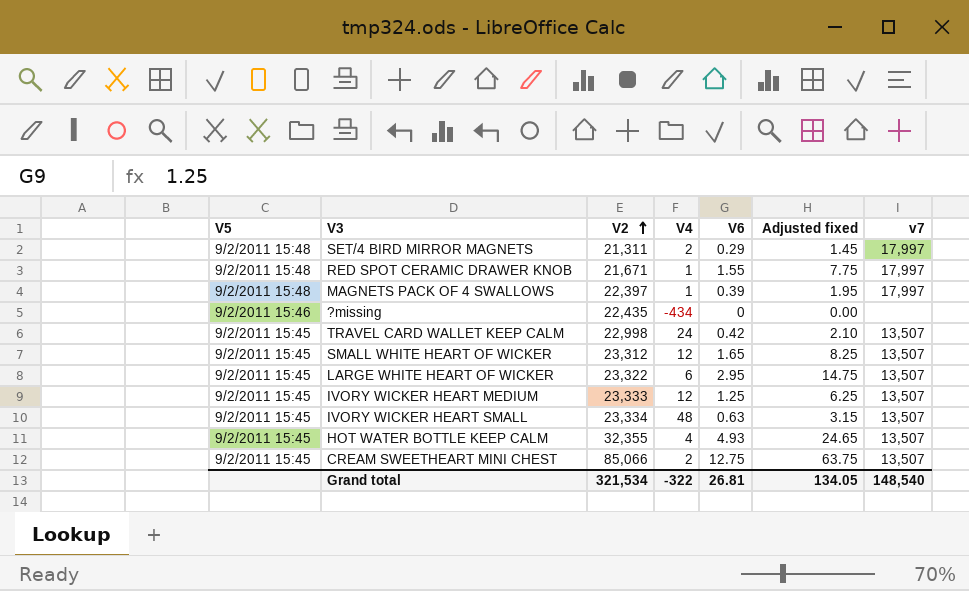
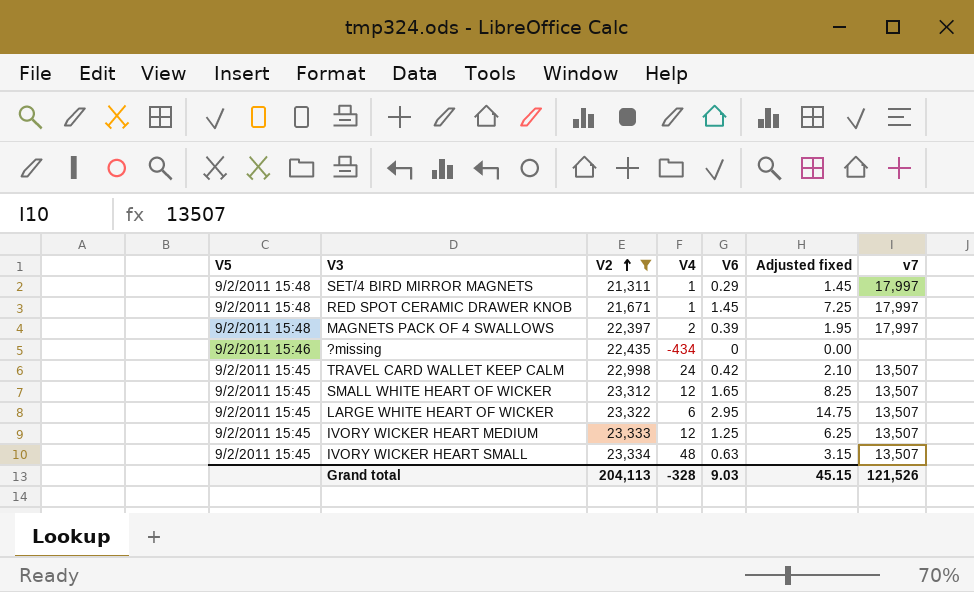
filter: none -> V2 <= 23,334
SET/4 BIRD MIRROR MAGNETS | V4: 2 -> 1
RED SPOT CERAMIC DRAWER KNOB | V6: 1.55 -> 1.45
RED SPOT CERAMIC DRAWER KNOB | Adjusted fixed: 7.75 -> 7.25
MAGNETS PACK OF 4 SWALLOWS | V4: 1 -> 2
Grand total | V2: 321,534 -> 204,113
Grand total | V4: -322 -> -328
Grand total | V6: 26.81 -> 9.03
Grand total | Adjusted fixed: 134.05 -> 45.15
Grand total | v7: 148,540 -> 121,526

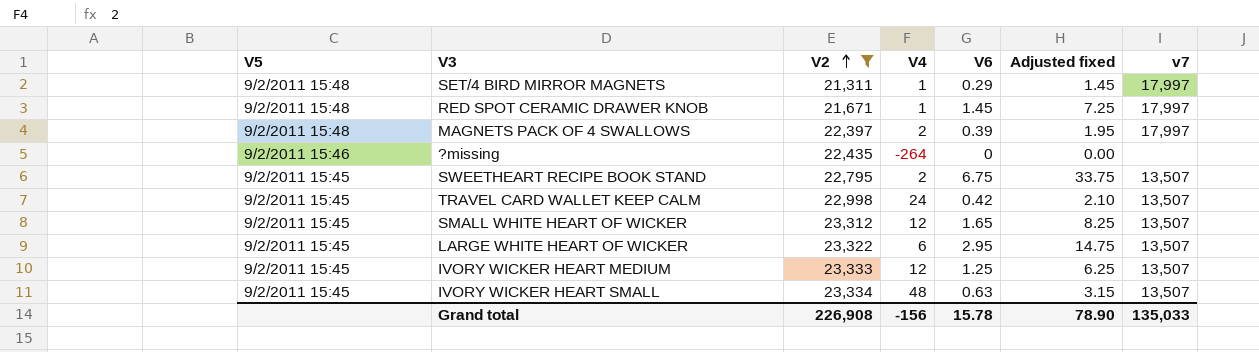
?missing | V4: -434 -> -264
row SWEETHEART RECIPE BOOK STAND: none -> 9/2/2011 15:45 | 22,795 | 2 | 6.75 | 33.75 | 13,507
Grand total | V2: 204,113 -> 226,908
Grand total | V4: -328 -> -156
Grand total | V6: 9.03 -> 15.78
Grand total | Adjusted fixed: 45.15 -> 78.90
Grand total | v7: 121,526 -> 135,033

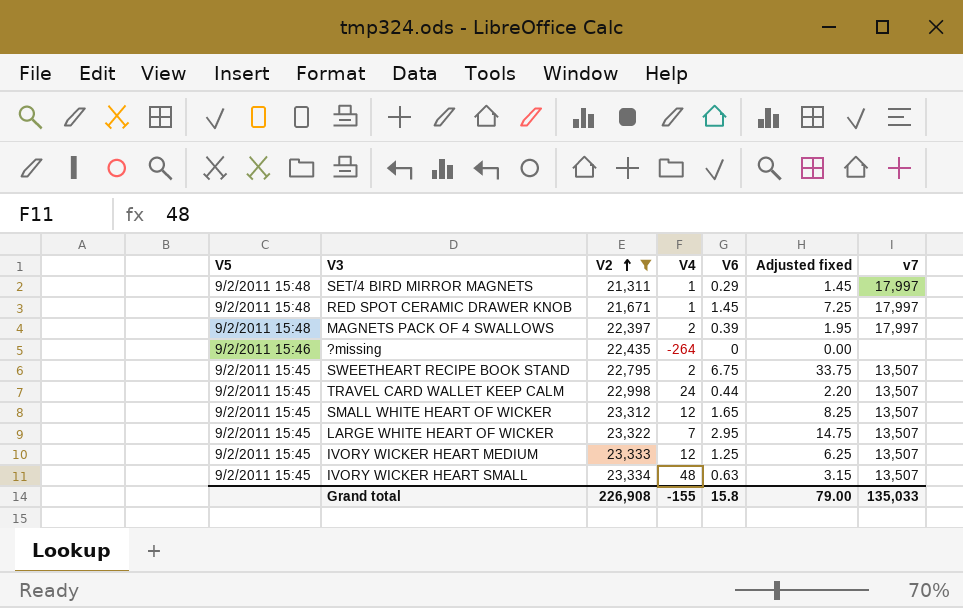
TRAVEL CARD WALLET KEEP CALM | V6: 0.42 -> 0.44
TRAVEL CARD WALLET KEEP CALM | Adjusted fixed: 2.10 -> 2.20
LARGE WHITE HEART OF WICKER | V4: 6 -> 7
Grand total | V4: -156 -> -155
Grand total | V6: 15.78 -> 15.8
Grand total | Adjusted fixed: 78.90 -> 79.00

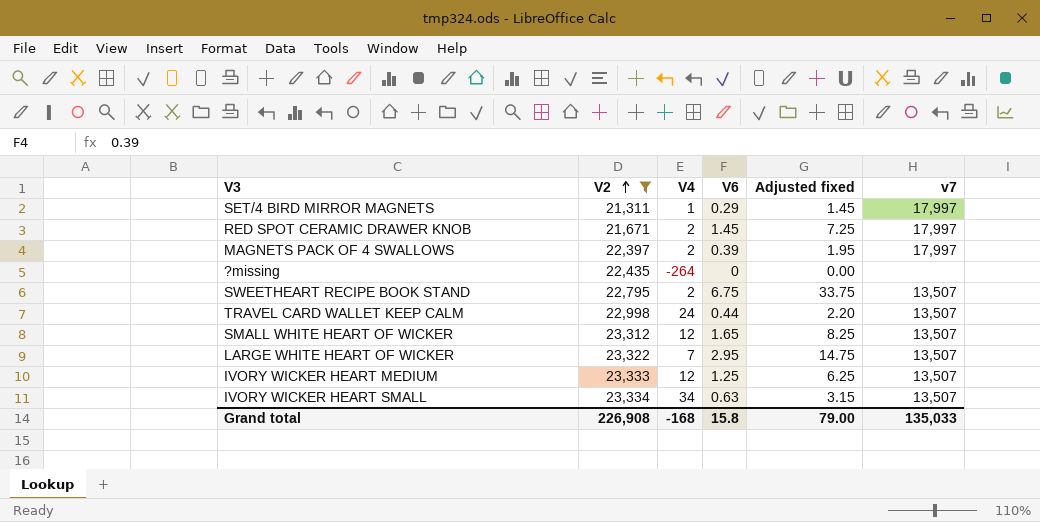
column V5 | position: 1 -> none
RED SPOT CERAMIC DRAWER KNOB | V4: 1 -> 2
IVORY WICKER HEART SMALL | V4: 48 -> 34
Grand total | V4: -155 -> -168

